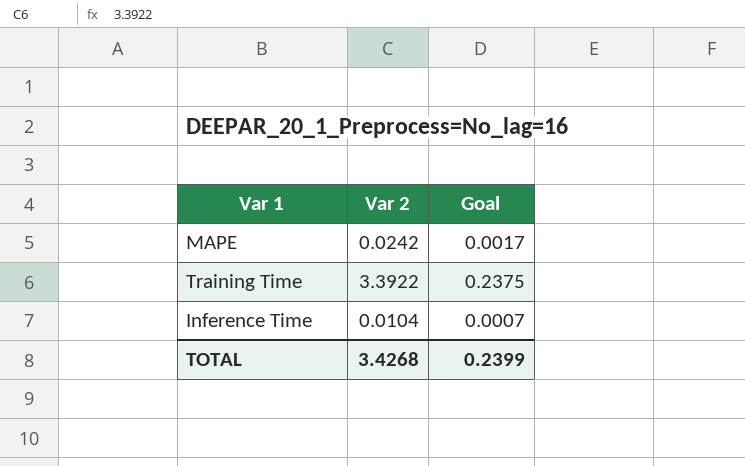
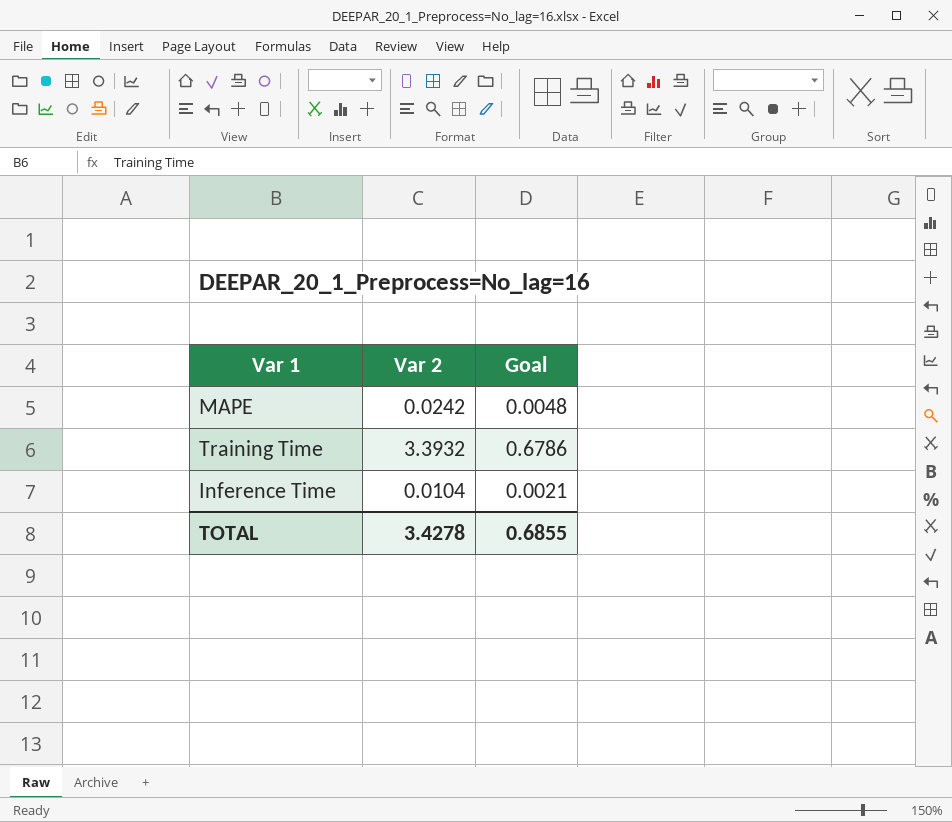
column Goal | formula: [Var 2] * 0.07 -> [Var 2] * 0.2
Training Time | Var 2: 3.3922 -> 3.3932
TOTAL | Var 2: 3.4268 -> 3.4278
TOTAL | Goal: 0.2399 -> 0.6855

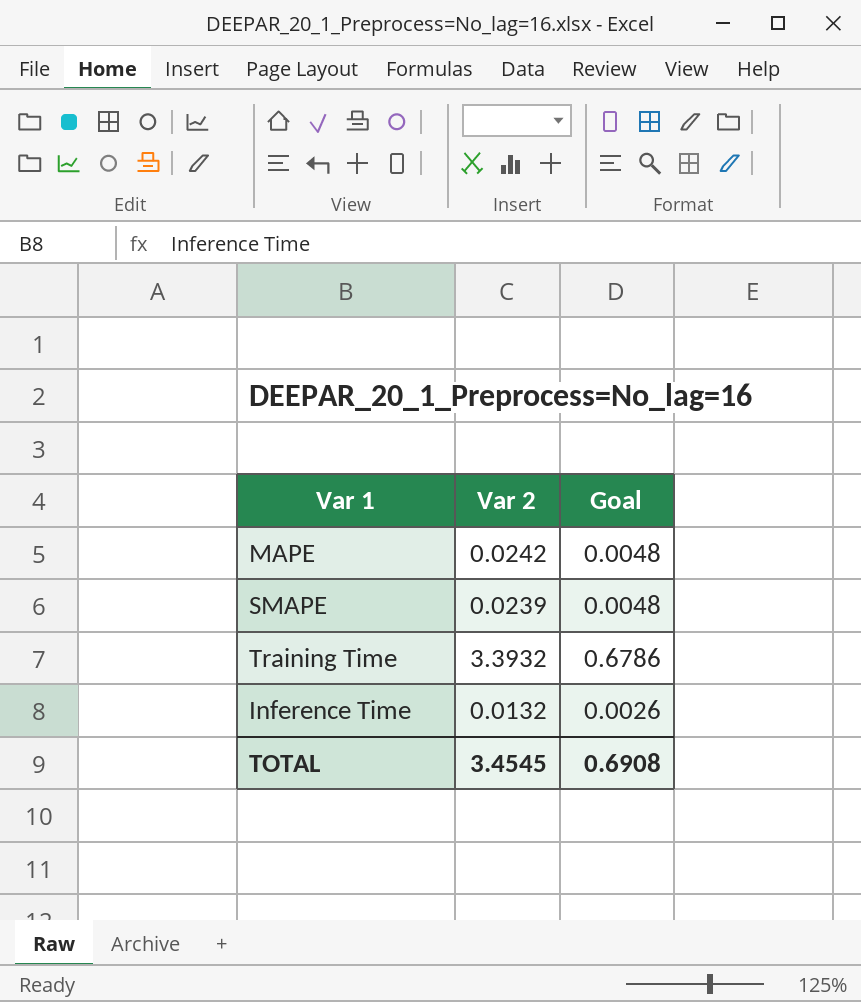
row SMAPE: none -> 0.0239 | 0.0048
Inference Time | Var 2: 0.0104 -> 0.0132
Inference Time | Goal: 0.0021 -> 0.0026
TOTAL | Var 2: 3.4278 -> 3.4545
TOTAL | Goal: 0.6855 -> 0.6908

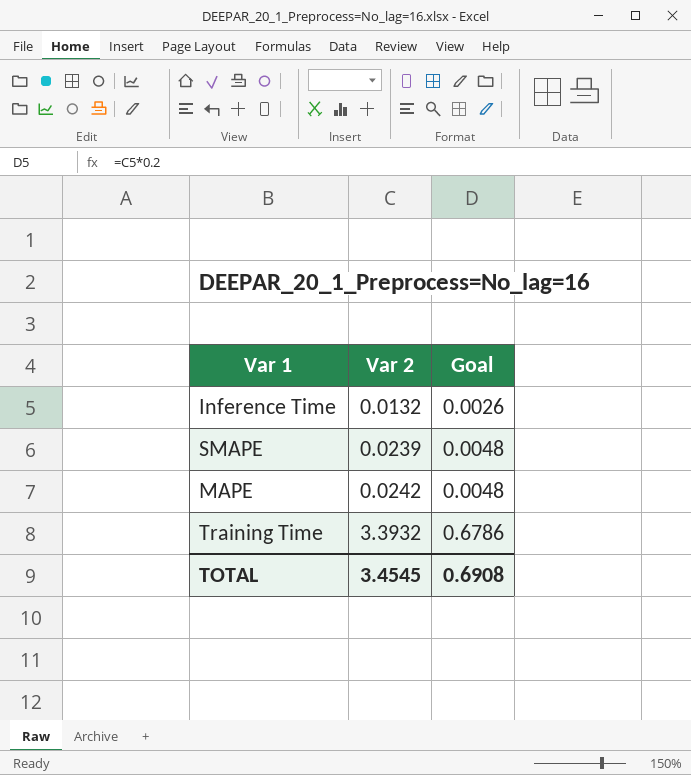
row order: none -> Var 2 ascending

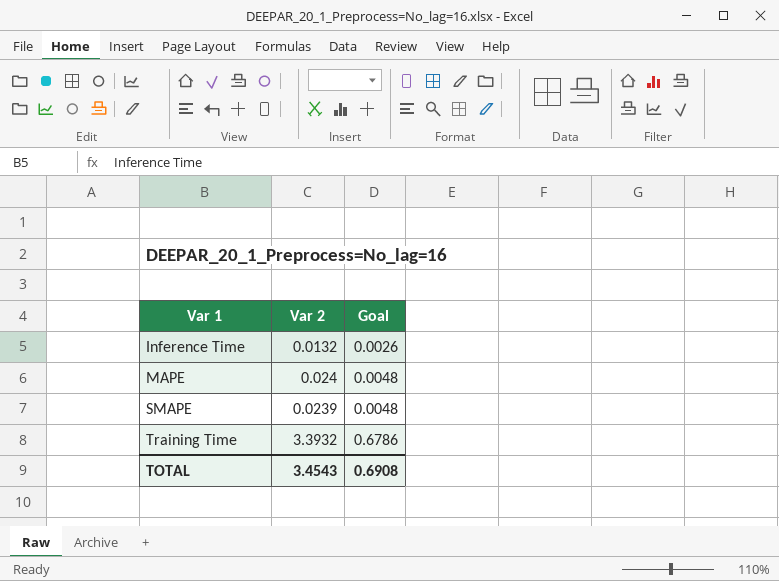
row order: Var 2 ascending -> Var 1 ascending
MAPE | Var 2: 0.0242 -> 0.024
TOTAL | Var 2: 3.4545 -> 3.4543

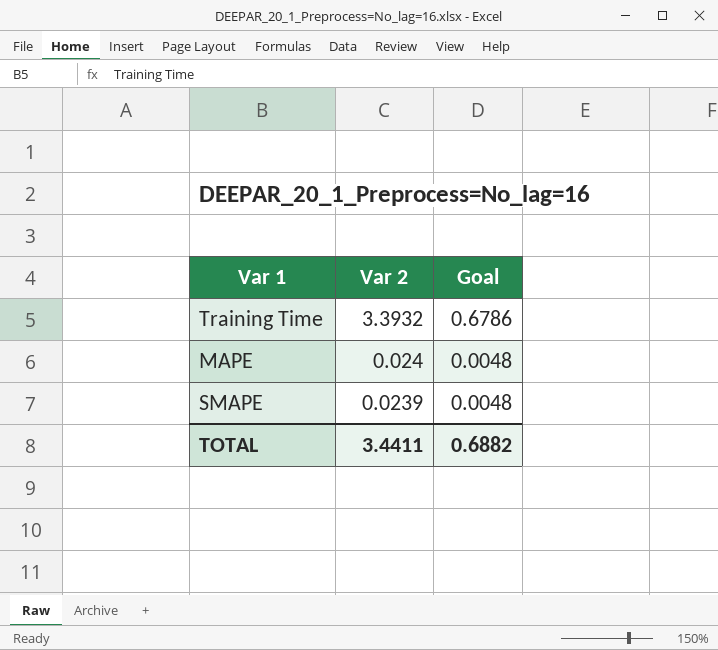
row order: Var 1 ascending -> Var 2 descending
row Inference Time: 0.0132 | 0.0026 -> none
TOTAL | Var 2: 3.4543 -> 3.4411
TOTAL | Goal: 0.6908 -> 0.6882

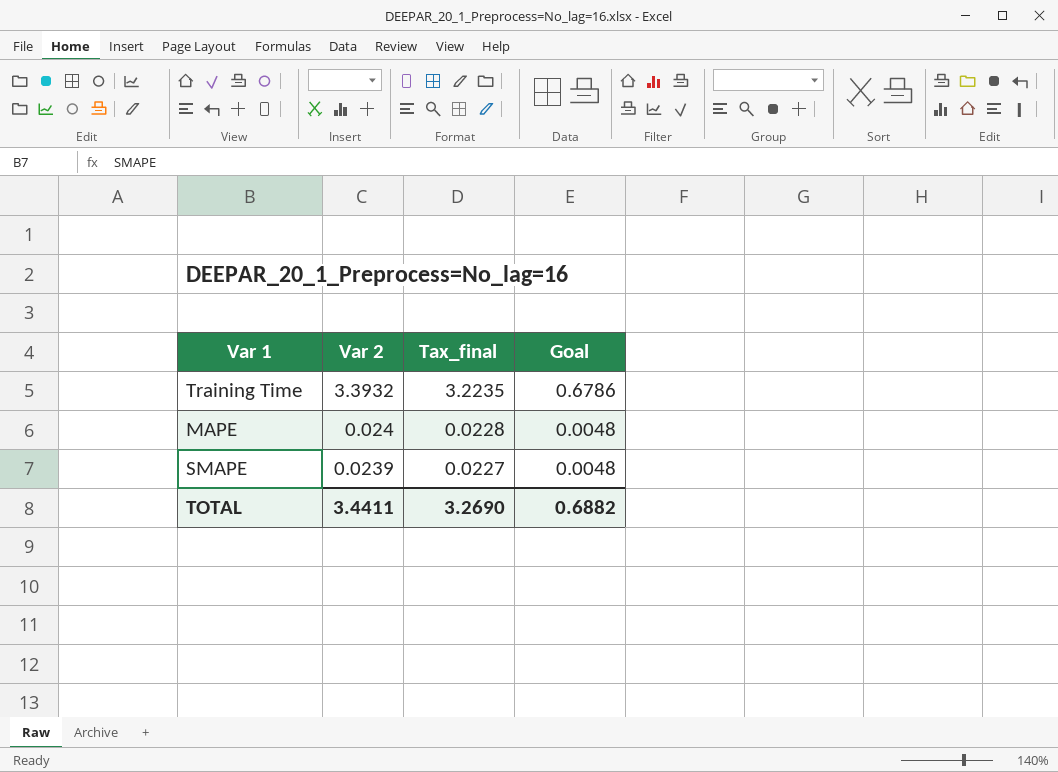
column Tax_final | formula: none -> [Var 2] * 0.95

